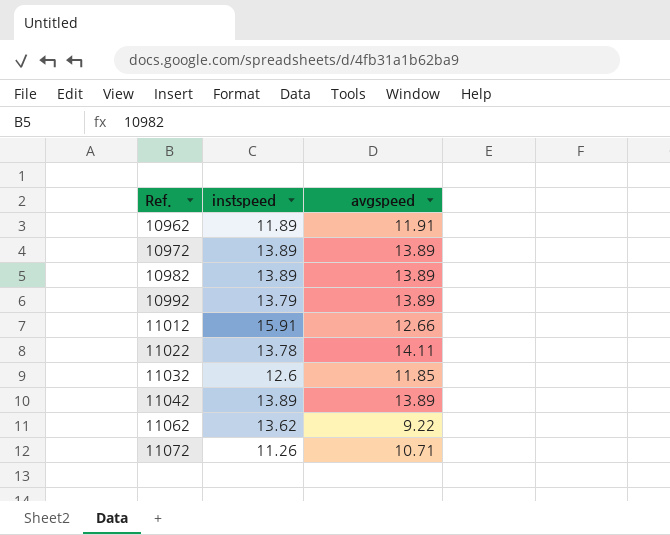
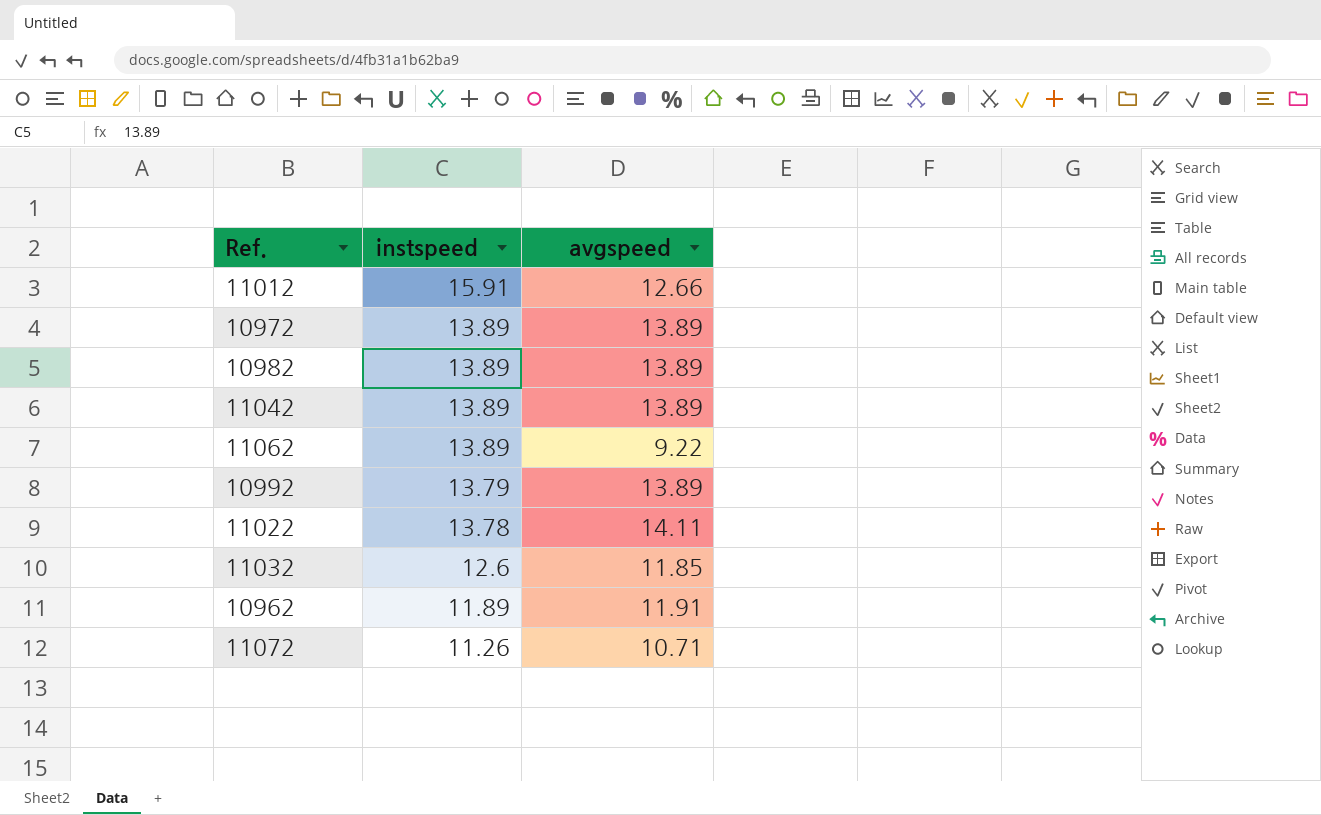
row order: Ref. ascending -> instspeed descending
11062 | instspeed: 13.62 -> 13.89

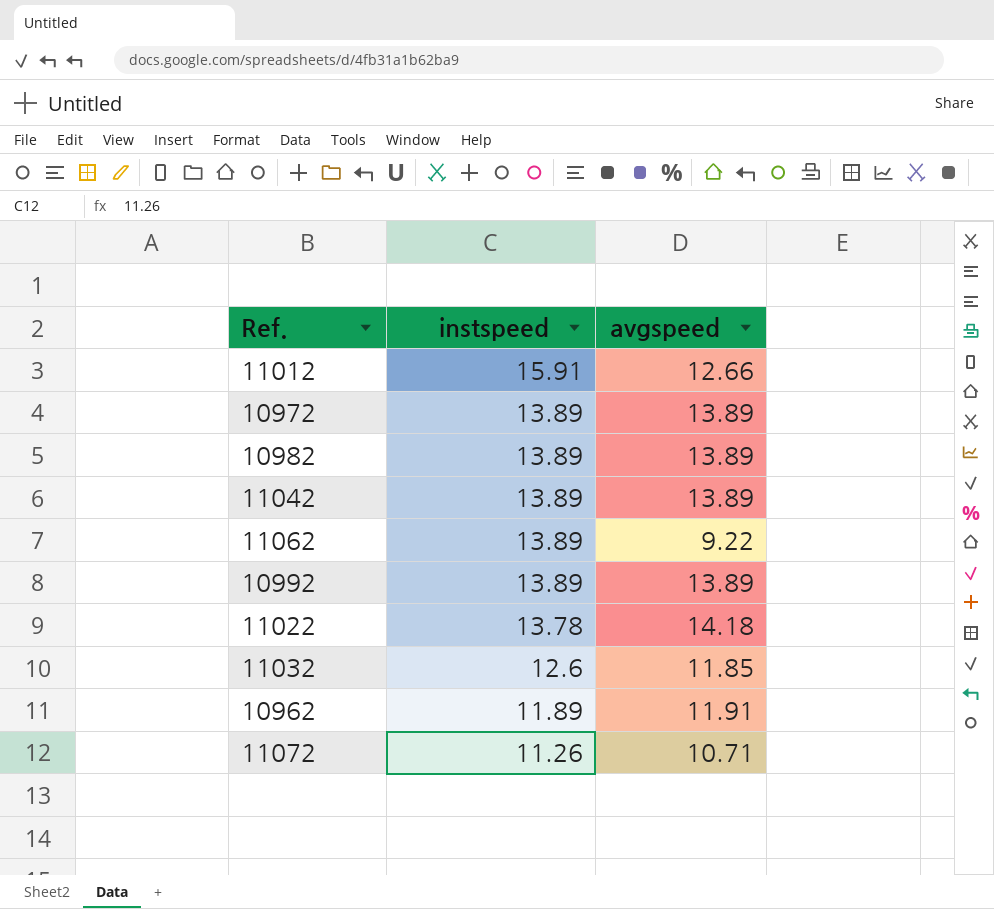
10992 | instspeed: 13.79 -> 13.89
11022 | avgspeed: 14.11 -> 14.18

